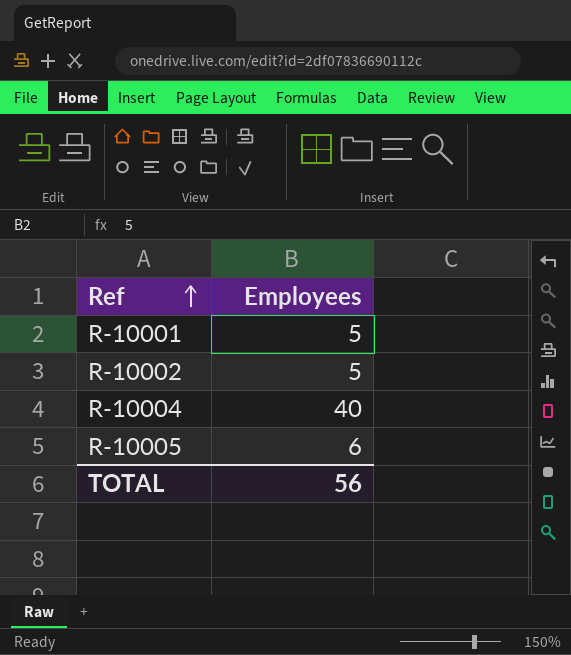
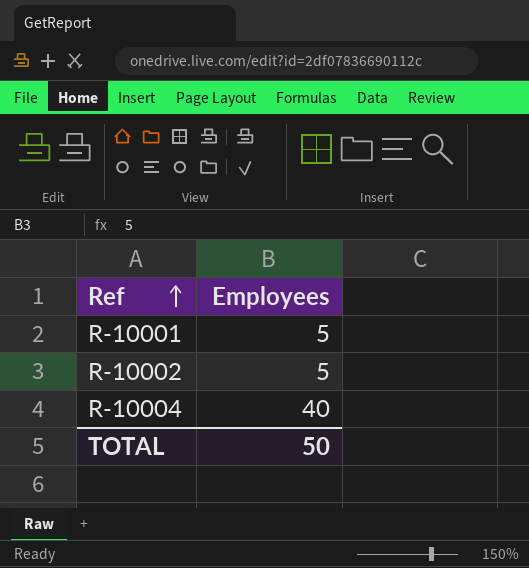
row R-10005: 6 -> none
TOTAL | Employees: 56 -> 50

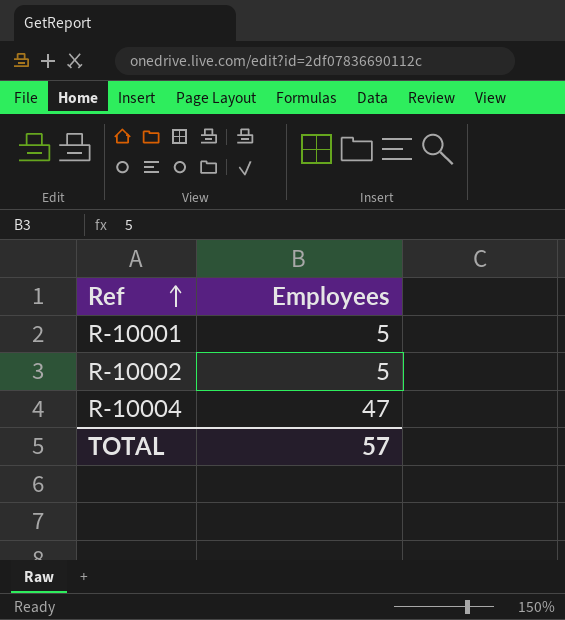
R-10004 | Employees: 40 -> 47
TOTAL | Employees: 50 -> 57

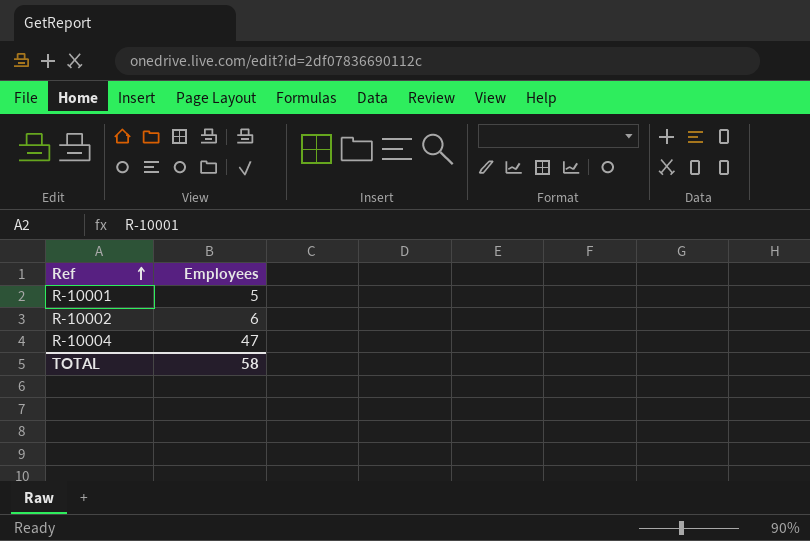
R-10002 | Employees: 5 -> 6
TOTAL | Employees: 57 -> 58

